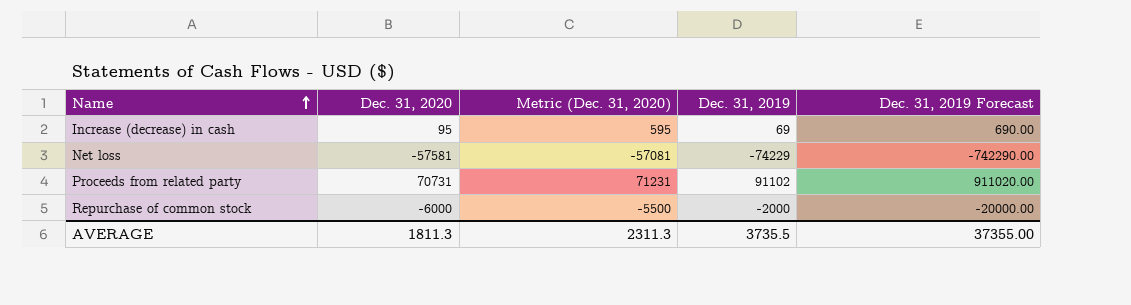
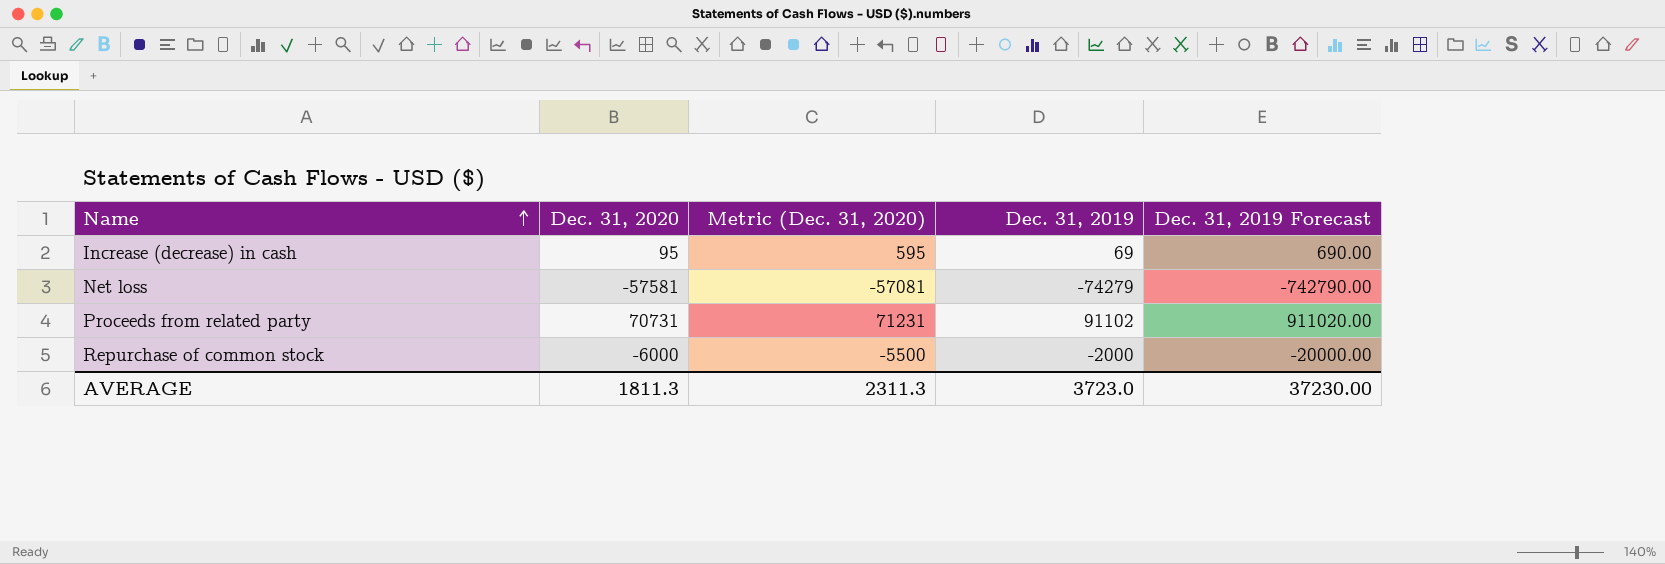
Net loss | Dec. 31, 2019: -74229 -> -74279
Net loss | Dec. 31, 2019 Forecast: -742290.00 -> -742790.00
AVERAGE | Dec. 31, 2019: 3735.5 -> 3723.0
AVERAGE | Dec. 31, 2019 Forecast: 37355.00 -> 37230.00

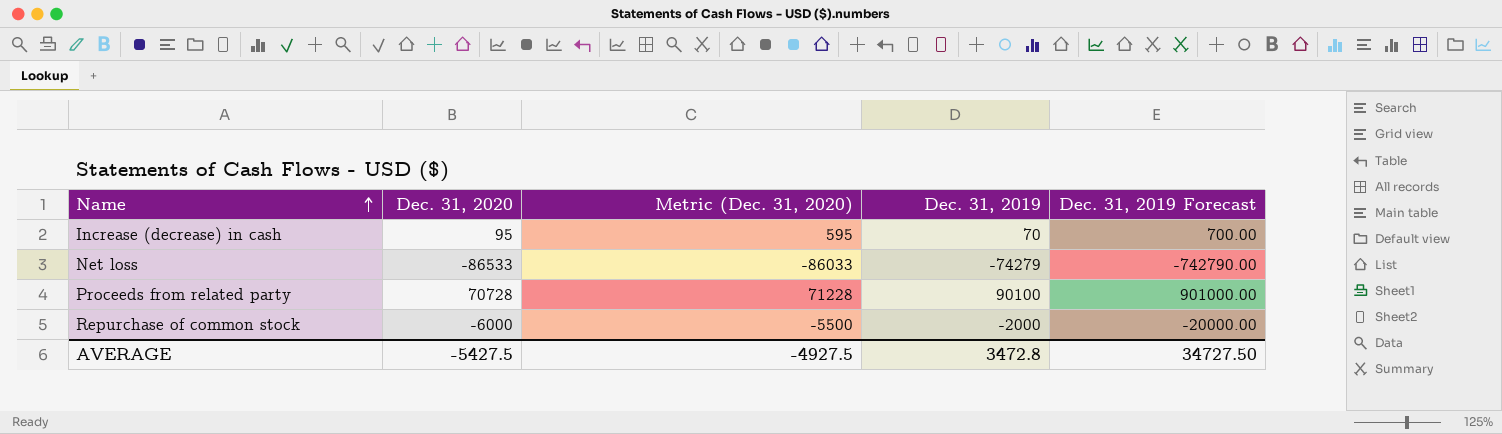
Increase (decrease) in cash | Dec. 31, 2019: 69 -> 70
Increase (decrease) in cash | Dec. 31, 2019 Forecast: 690.00 -> 700.00
Net loss | Dec. 31, 2020: -57581 -> -86533
Net loss | Metric (Dec. 31, 2020): -57081 -> -86033
Proceeds from related party | Dec. 31, 2020: 70731 -> 70728
Proceeds from related party | Metric (Dec. 31, 2020): 71231 -> 71228
Proceeds from related party | Dec. 31, 2019: 91102 -> 90100
Proceeds from related party | Dec. 31, 2019 Forecast: 911020.00 -> 901000.00
AVERAGE | Dec. 31, 2020: 1811.3 -> -5427.5
AVERAGE | Metric (Dec. 31, 2020): 2311.3 -> -4927.5
AVERAGE | Dec. 31, 2019: 3723.0 -> 3472.8
AVERAGE | Dec. 31, 2019 Forecast: 37230.00 -> 34727.50

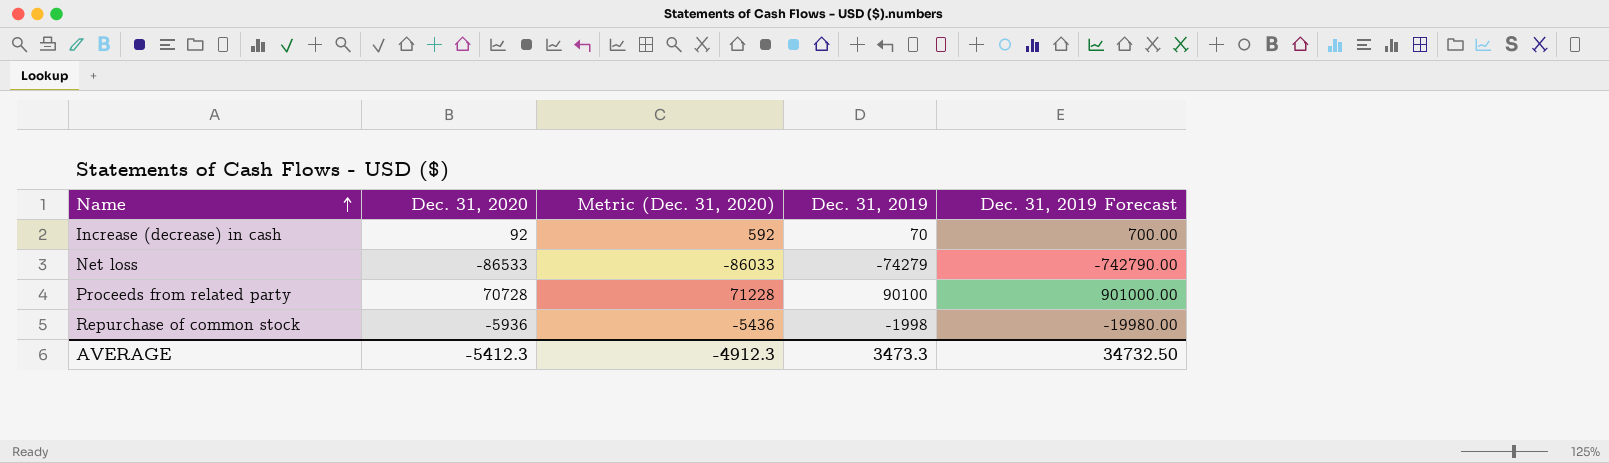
Increase (decrease) in cash | Dec. 31, 2020: 95 -> 92
Increase (decrease) in cash | Metric (Dec. 31, 2020): 595 -> 592
Repurchase of common stock | Dec. 31, 2020: -6000 -> -5936
Repurchase of common stock | Metric (Dec. 31, 2020): -5500 -> -5436
Repurchase of common stock | Dec. 31, 2019: -2000 -> -1998
Repurchase of common stock | Dec. 31, 2019 Forecast: -20000.00 -> -19980.00
AVERAGE | Dec. 31, 2020: -5427.5 -> -5412.3
AVERAGE | Metric (Dec. 31, 2020): -4927.5 -> -4912.3
AVERAGE | Dec. 31, 2019: 3472.8 -> 3473.3
AVERAGE | Dec. 31, 2019 Forecast: 34727.50 -> 34732.50

